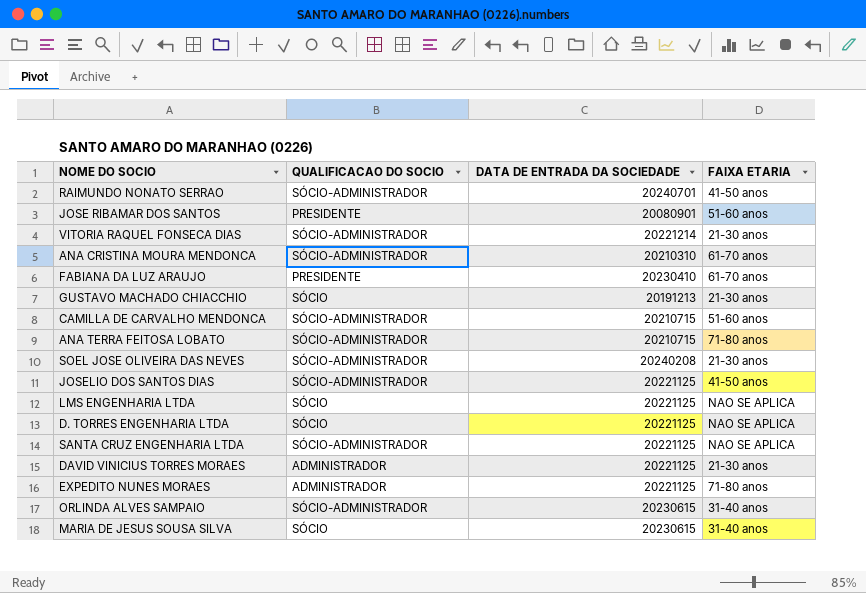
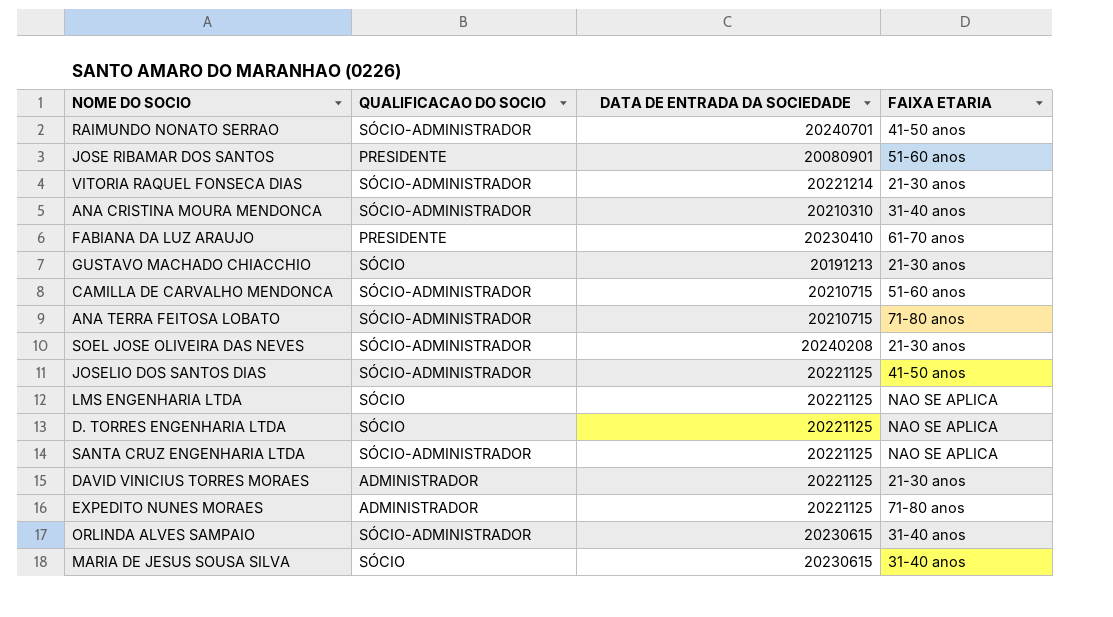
ANA CRISTINA MOURA MENDONCA | FAIXA ETARIA: 61-70 anos -> 31-40 anos

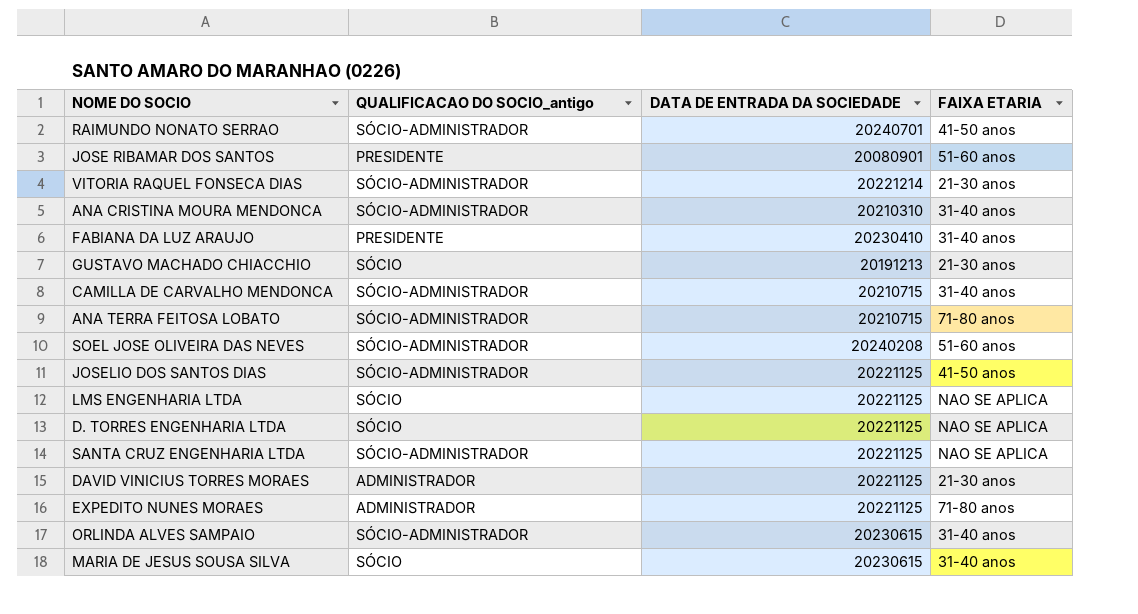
column name: QUALIFICACAO DO SOCIO -> QUALIFICACAO DO SOCIO_antigo
FABIANA DA LUZ ARAUJO | FAIXA ETARIA: 61-70 anos -> 31-40 anos
CAMILLA DE CARVALHO MENDONCA | FAIXA ETARIA: 51-60 anos -> 31-40 anos
SOEL JOSE OLIVEIRA DAS NEVES | FAIXA ETARIA: 21-30 anos -> 51-60 anos

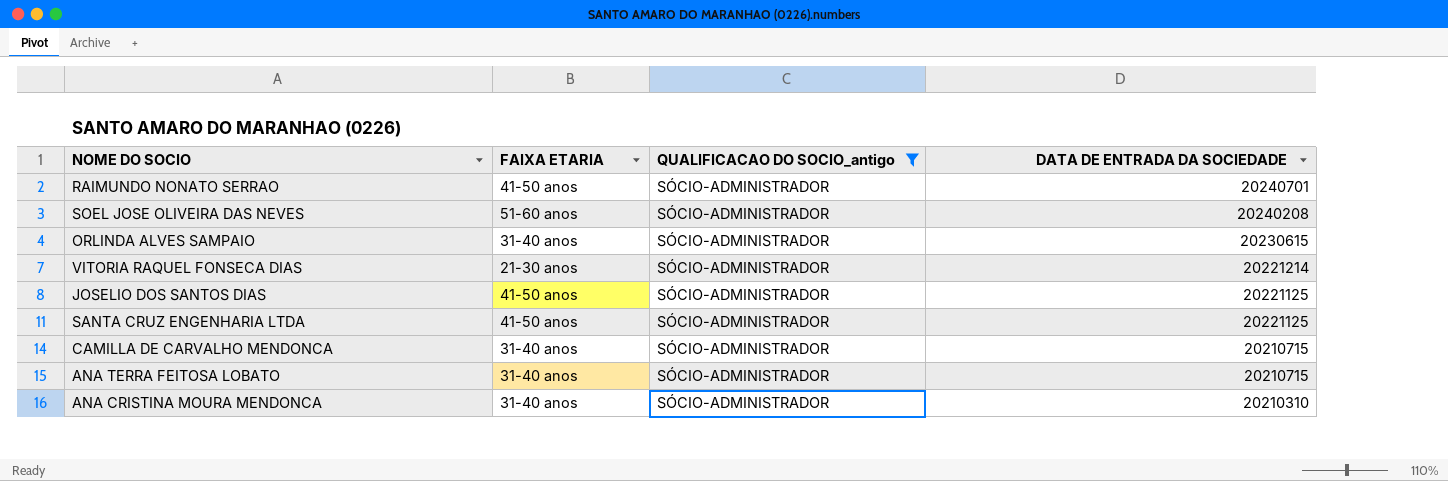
filter: none -> QUALIFICACAO DO SOCIO_antigo = SÓCIO-ADMINISTRADOR
row order: none -> DATA DE ENTRADA DA SOCIEDADE descending
column FAIXA ETARIA | position: 4 -> 2
SANTA CRUZ ENGENHARIA LTDA | FAIXA ETARIA: NAO SE APLICA -> 41-50 anos
ANA TERRA FEITOSA LOBATO | FAIXA ETARIA: 71-80 anos -> 31-40 anos

